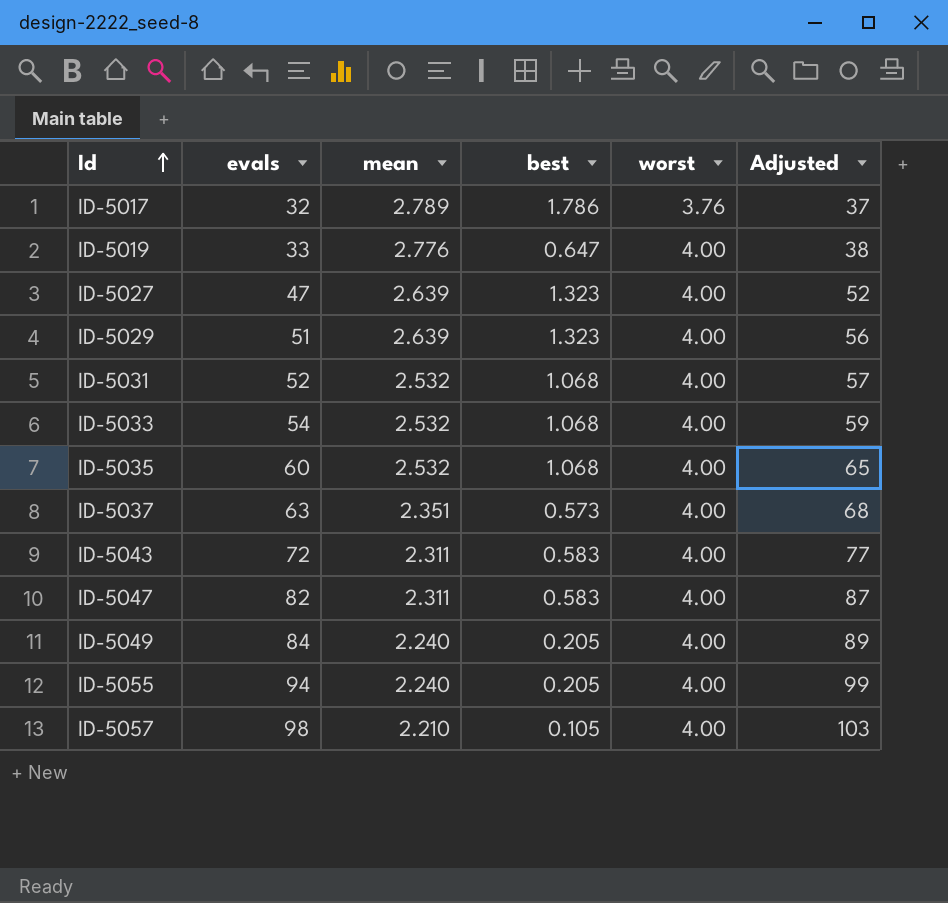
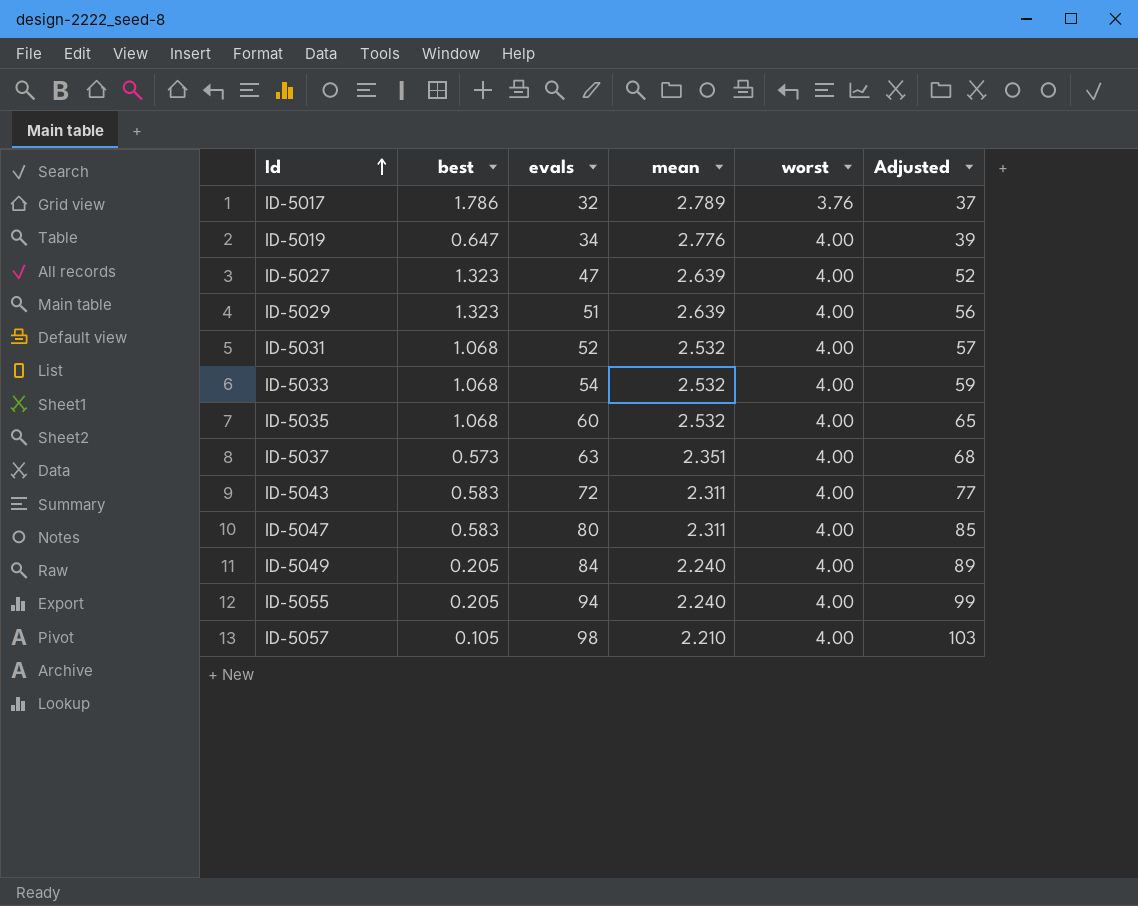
column best | position: 4 -> 2
ID-5019 | evals: 33 -> 34
ID-5019 | Adjusted: 38 -> 39
ID-5047 | evals: 82 -> 80
ID-5047 | Adjusted: 87 -> 85

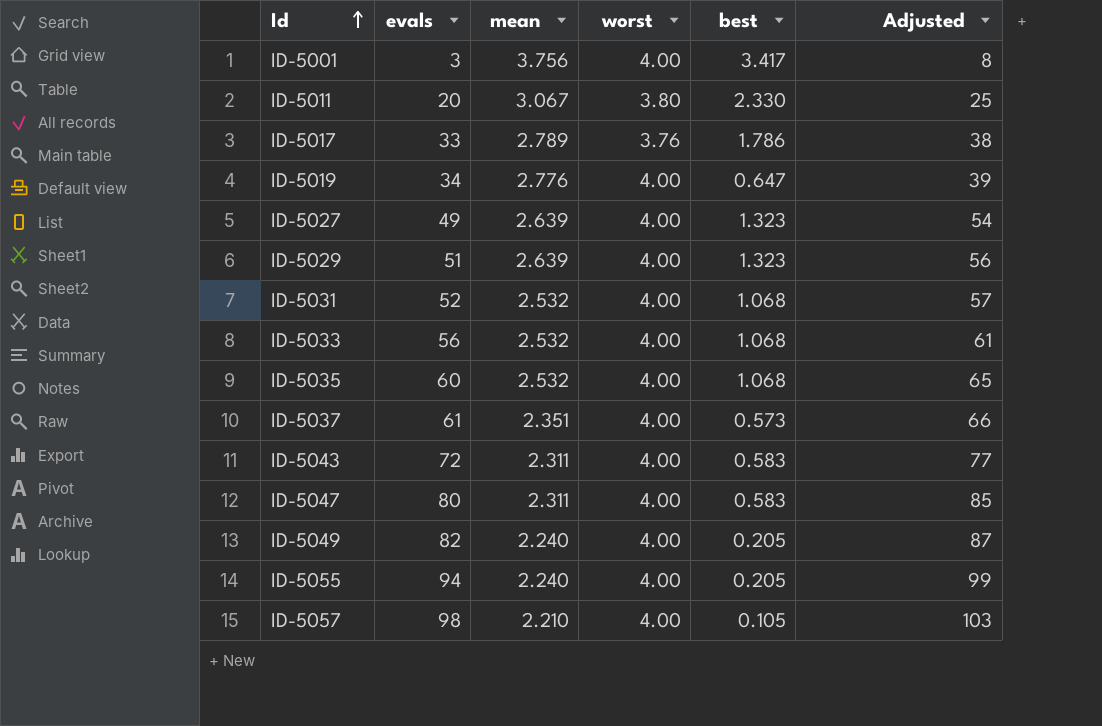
column best | position: 2 -> 5
row ID-5001: none -> 3 | 3.756 | 4.00 | 3.417 | 8
row ID-5011: none -> 20 | 3.067 | 3.80 | 2.330 | 25
ID-5017 | evals: 32 -> 33
ID-5017 | Adjusted: 37 -> 38
ID-5027 | evals: 47 -> 49
ID-5027 | Adjusted: 52 -> 54
ID-5033 | evals: 54 -> 56
ID-5033 | Adjusted: 59 -> 61
ID-5037 | evals: 63 -> 61
ID-5037 | Adjusted: 68 -> 66
ID-5049 | evals: 84 -> 82
ID-5049 | Adjusted: 89 -> 87

